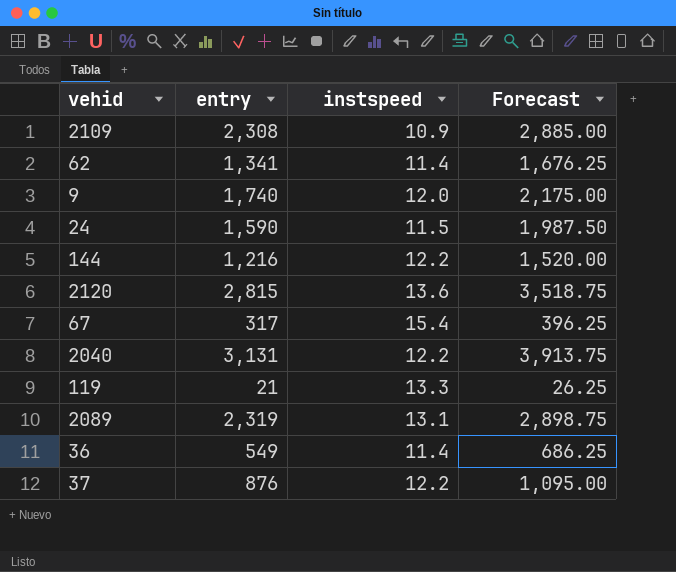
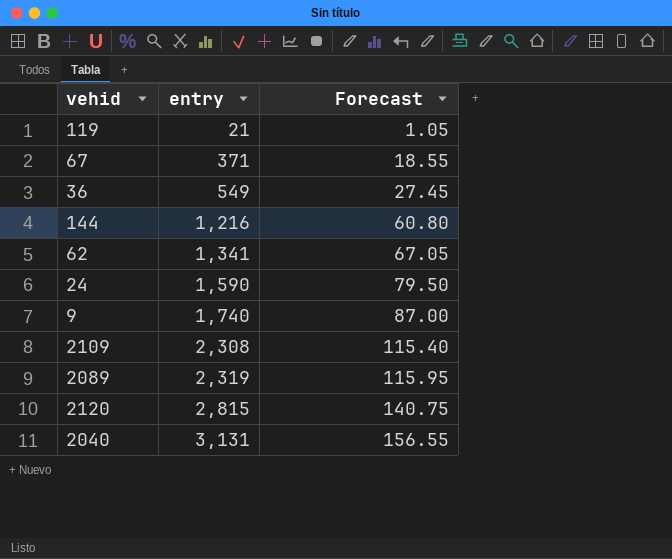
row order: none -> entry ascending
column instspeed | position: 3 -> none
column Forecast | formula: [entry] * 1.25 -> [entry] * 0.05
row 37: 876 | 12.2 | 1,095.00 -> none
67 | entry: 317 -> 371

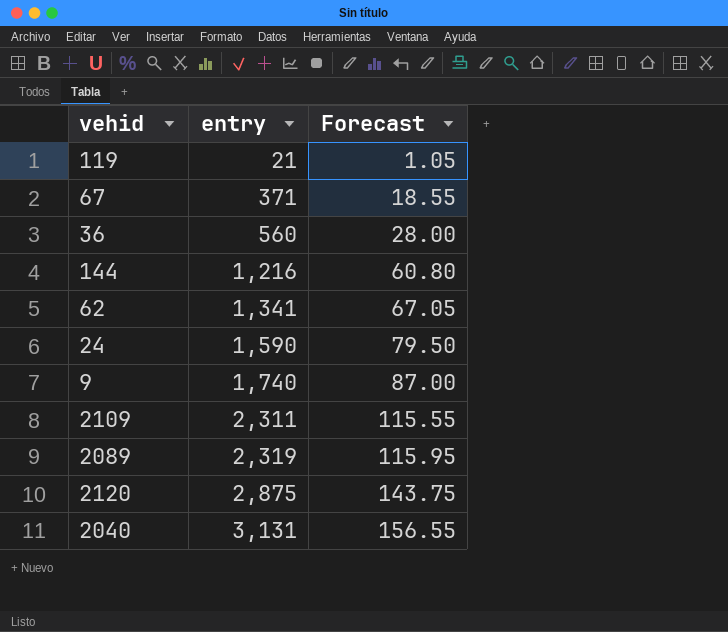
36 | entry: 549 -> 560
36 | Forecast: 27.45 -> 28.00
2109 | entry: 2,308 -> 2,311
2109 | Forecast: 115.40 -> 115.55
2120 | entry: 2,815 -> 2,875
2120 | Forecast: 140.75 -> 143.75

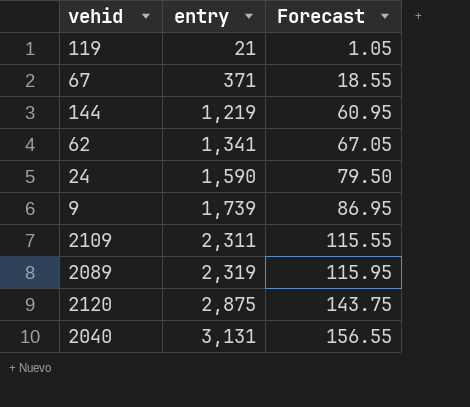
row 36: 560 | 28.00 -> none
144 | entry: 1,216 -> 1,219
144 | Forecast: 60.80 -> 60.95
9 | entry: 1,740 -> 1,739
9 | Forecast: 87.00 -> 86.95

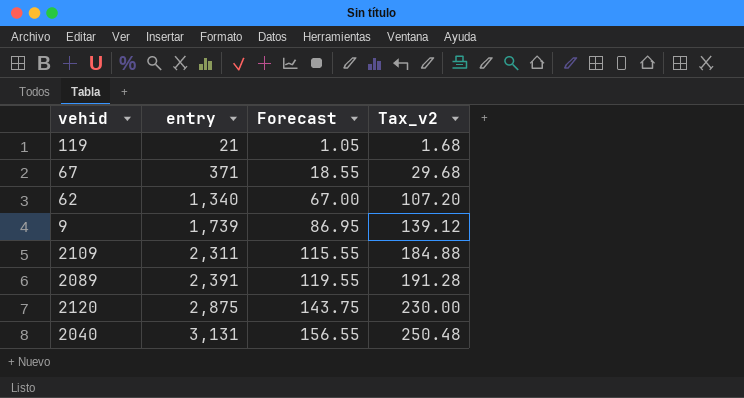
column Tax_v2 | formula: none -> [entry] * 0.08
row 144: 1,219 | 60.95 -> none
row 24: 1,590 | 79.50 -> none
62 | entry: 1,341 -> 1,340
62 | Forecast: 67.05 -> 67.00
2089 | entry: 2,319 -> 2,391
2089 | Forecast: 115.95 -> 119.55

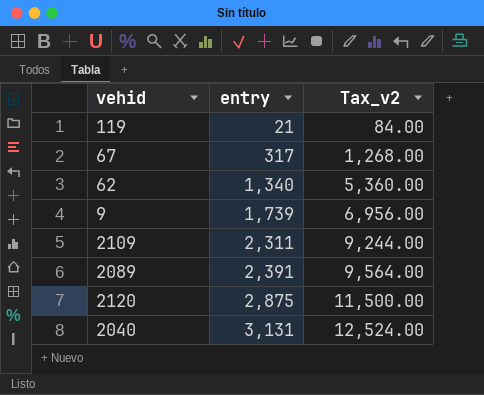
column Forecast | formula: [entry] * 0.05 -> none
column Tax_v2 | formula: [entry] * 0.08 -> [entry] * 4
67 | entry: 371 -> 317

